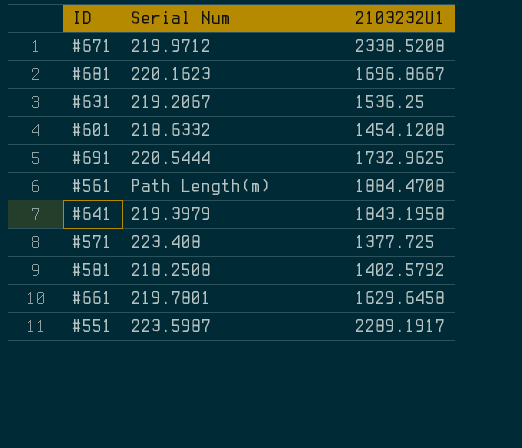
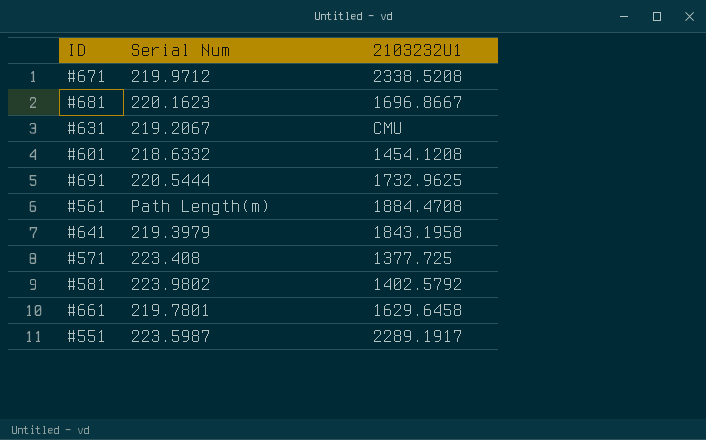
#631 | 2103232U1: 1536.25 -> CMU
#581 | Serial Num: 218.2508 -> 223.9802

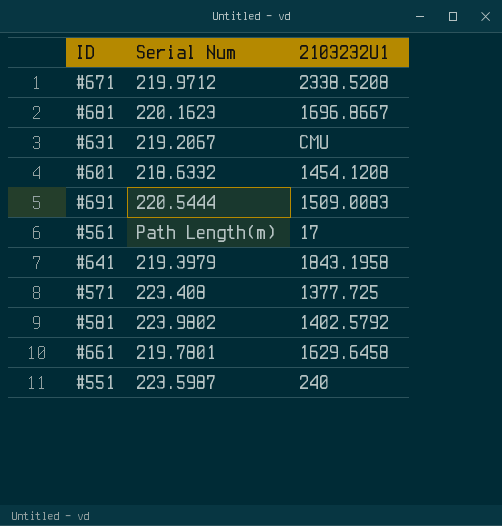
#691 | 2103232U1: 1732.9625 -> 1509.0083
#561 | 2103232U1: 1884.4708 -> 17
#551 | 2103232U1: 2289.1917 -> 240

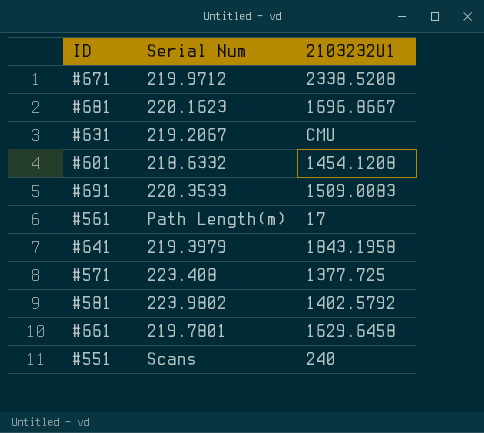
#691 | Serial Num: 220.5444 -> 220.3533
#551 | Serial Num: 223.5987 -> Scans

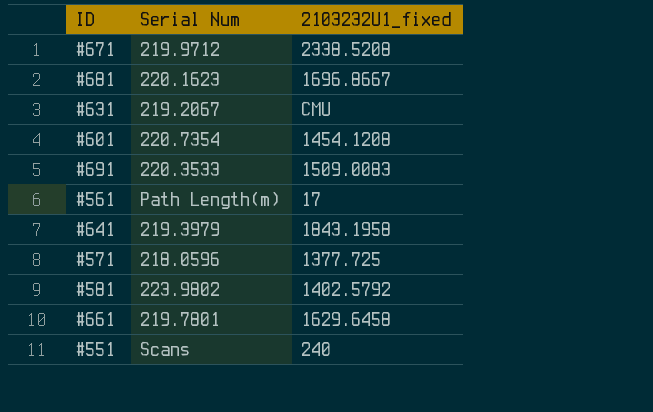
column name: 2103232U1 -> 2103232U1_fixed
#601 | Serial Num: 218.6332 -> 220.7354
#571 | Serial Num: 223.408 -> 218.0596

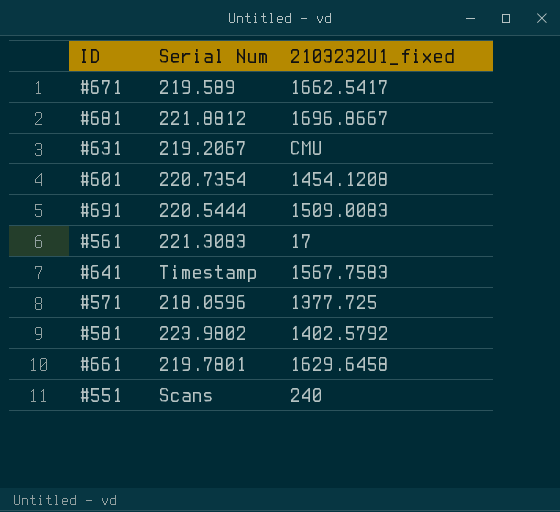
#671 | Serial Num: 219.9712 -> 219.589
#671 | 2103232U1_fixed: 2338.5208 -> 1662.5417
#681 | Serial Num: 220.1623 -> 221.8812
#691 | Serial Num: 220.3533 -> 220.5444
#561 | Serial Num: Path Length(m) -> 221.3083
#641 | Serial Num: 219.3979 -> Timestamp
#641 | 2103232U1_fixed: 1843.1958 -> 1567.7583

